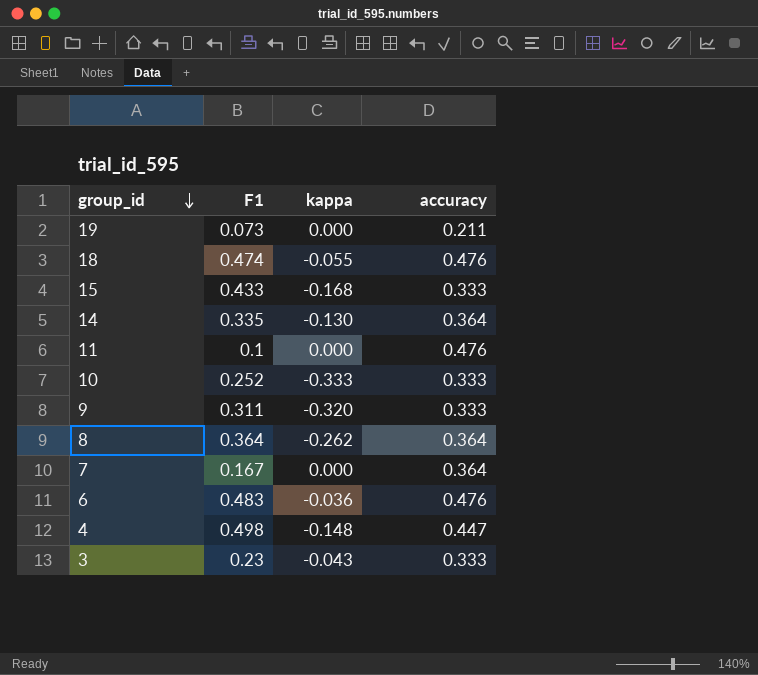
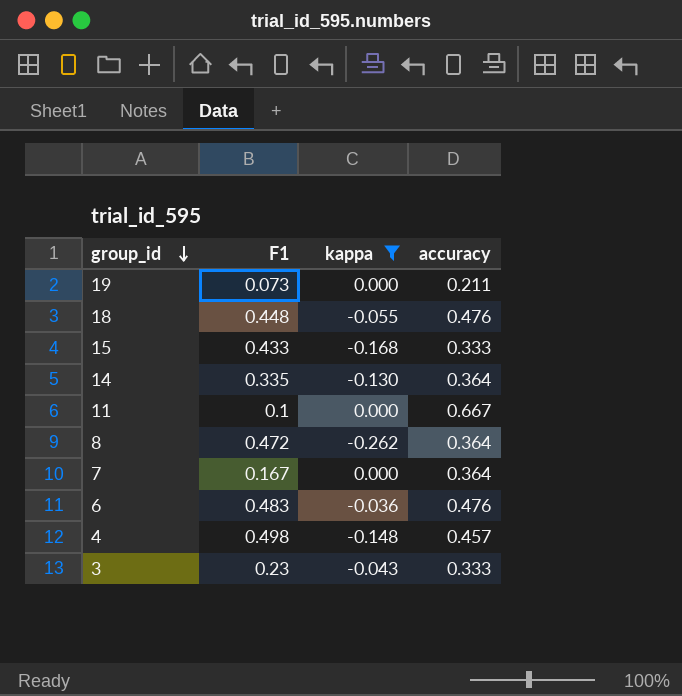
filter: none -> kappa >= -0.262
18 | F1: 0.474 -> 0.448
11 | accuracy: 0.476 -> 0.667
8 | F1: 0.364 -> 0.472
4 | accuracy: 0.447 -> 0.457

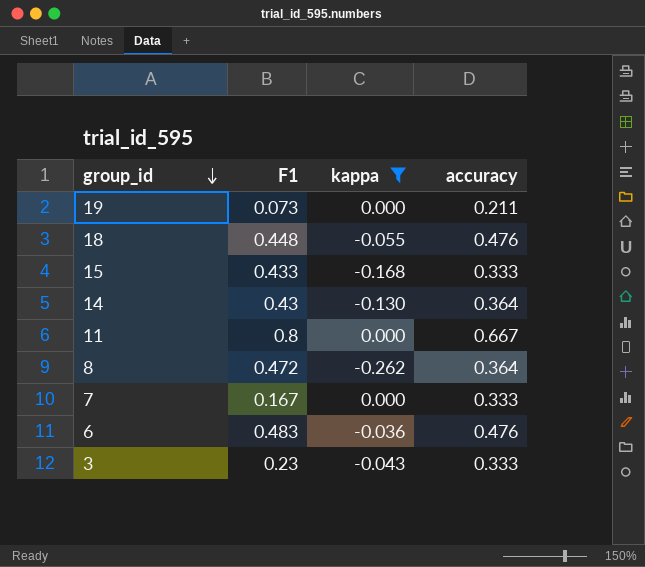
row 4: 0.498 | -0.148 | 0.457 -> none
14 | F1: 0.335 -> 0.43
11 | F1: 0.1 -> 0.8
7 | accuracy: 0.364 -> 0.333

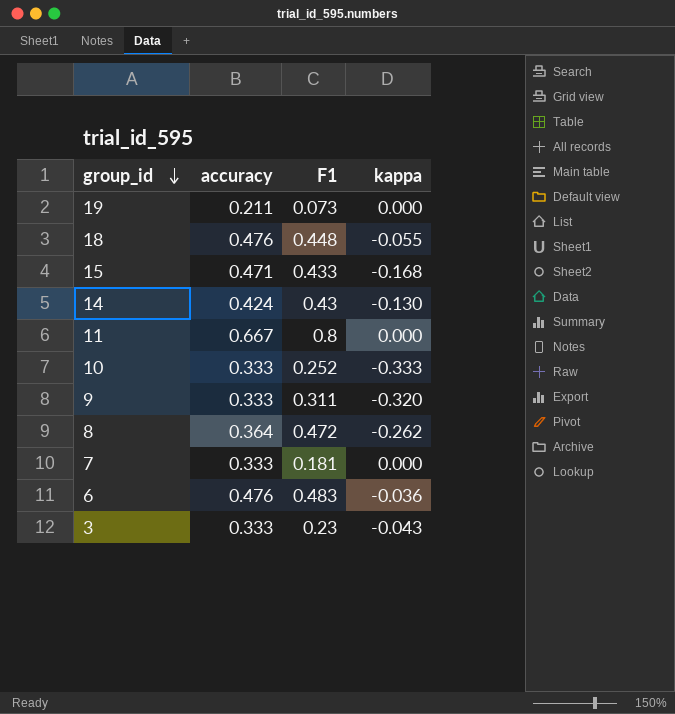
filter: kappa >= -0.262 -> none
column accuracy | position: 4 -> 2
15 | accuracy: 0.333 -> 0.471
14 | accuracy: 0.364 -> 0.424
7 | F1: 0.167 -> 0.181

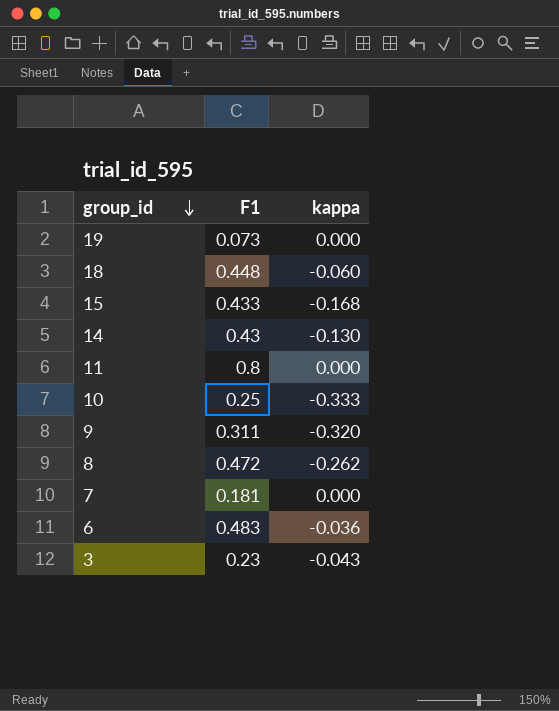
column accuracy | position: 2 -> none
18 | kappa: -0.055 -> -0.060
10 | F1: 0.252 -> 0.25

